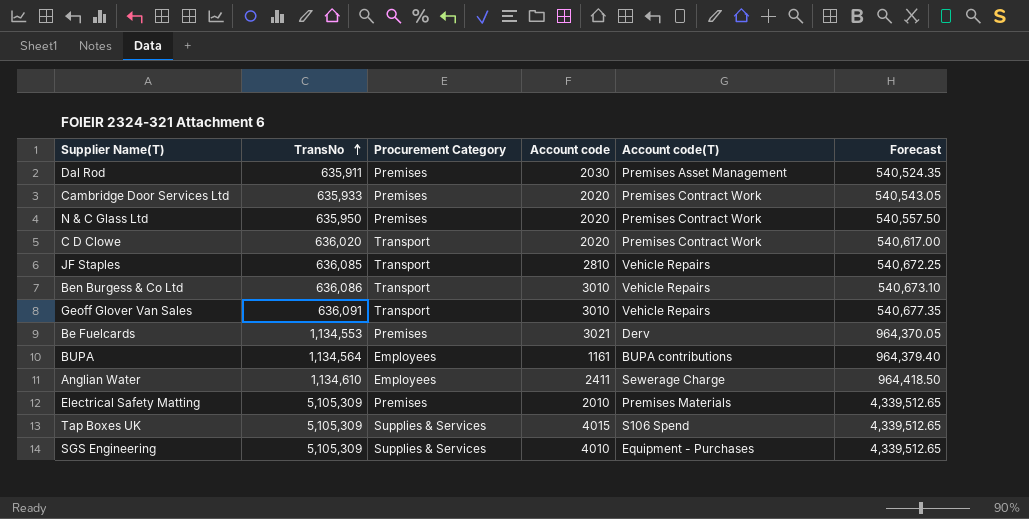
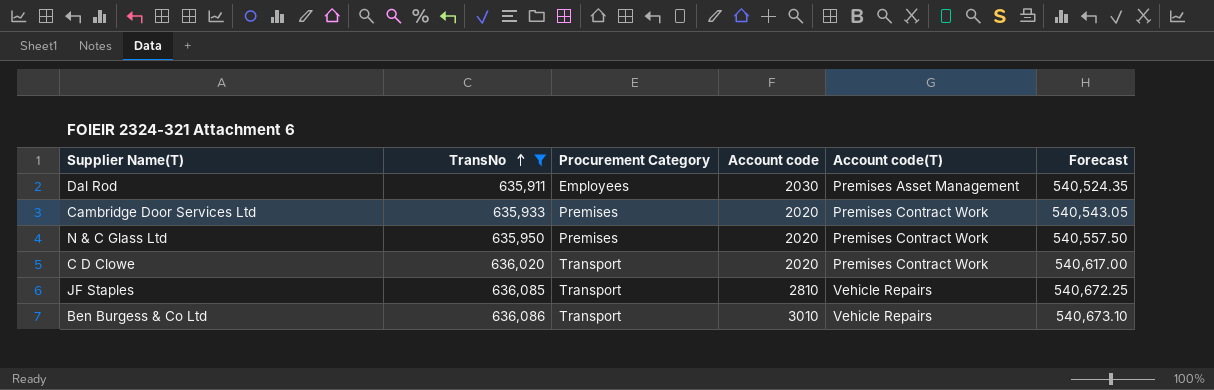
filter: none -> TransNo <= 636,086
Dal Rod | Procurement Category: Premises -> Employees

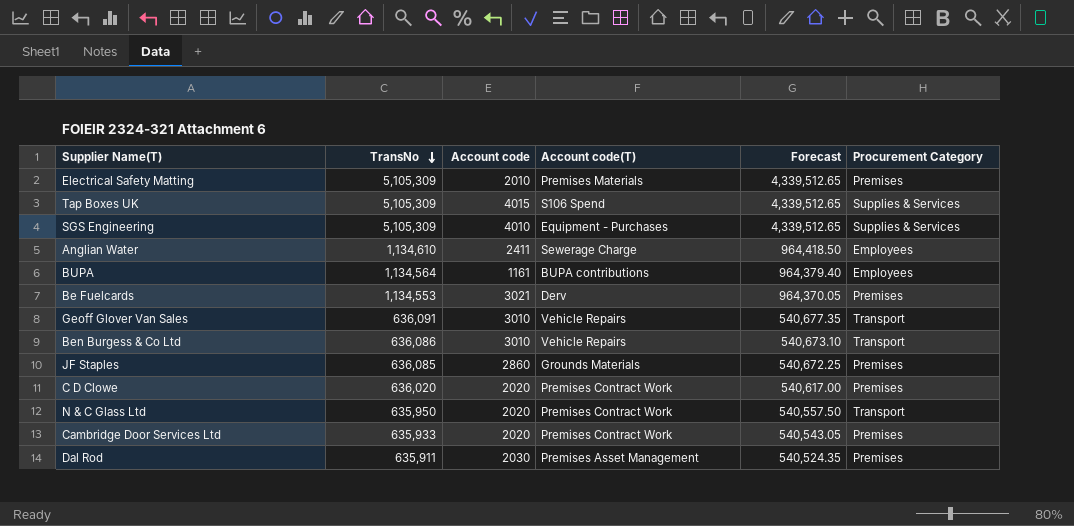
filter: TransNo <= 636,086 -> none
row order: TransNo ascending -> TransNo descending
column Procurement Category | position: 3 -> 6
JF Staples | Account code: 2810 -> 2860
JF Staples | Account code(T): Vehicle Repairs -> Grounds Materials
JF Staples | Procurement Category: Transport -> Premises
C D Clowe | Procurement Category: Transport -> Premises
N & C Glass Ltd | Procurement Category: Premises -> Transport
Dal Rod | Procurement Category: Employees -> Premises

